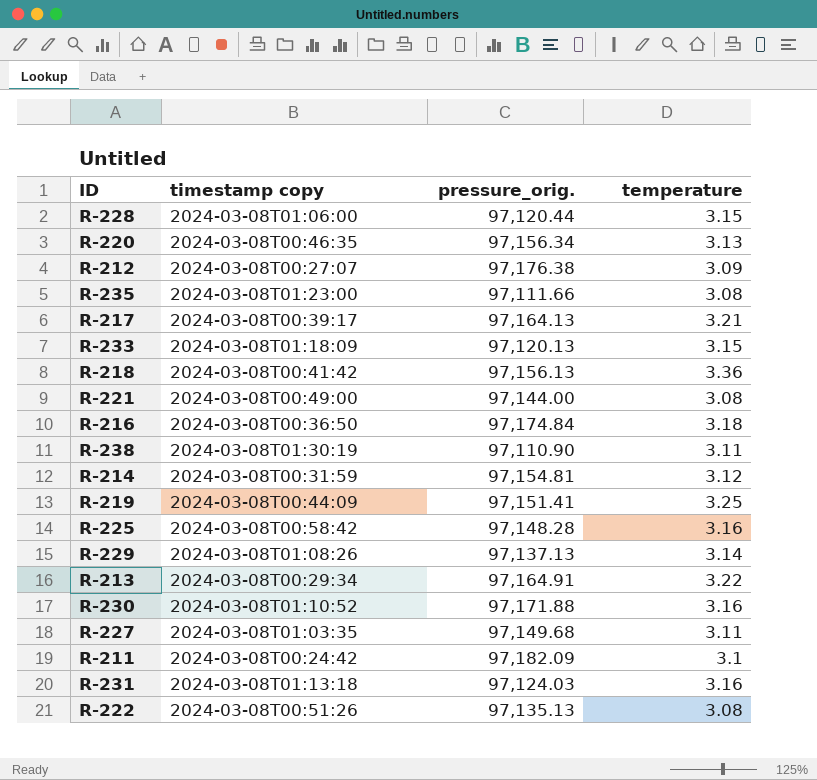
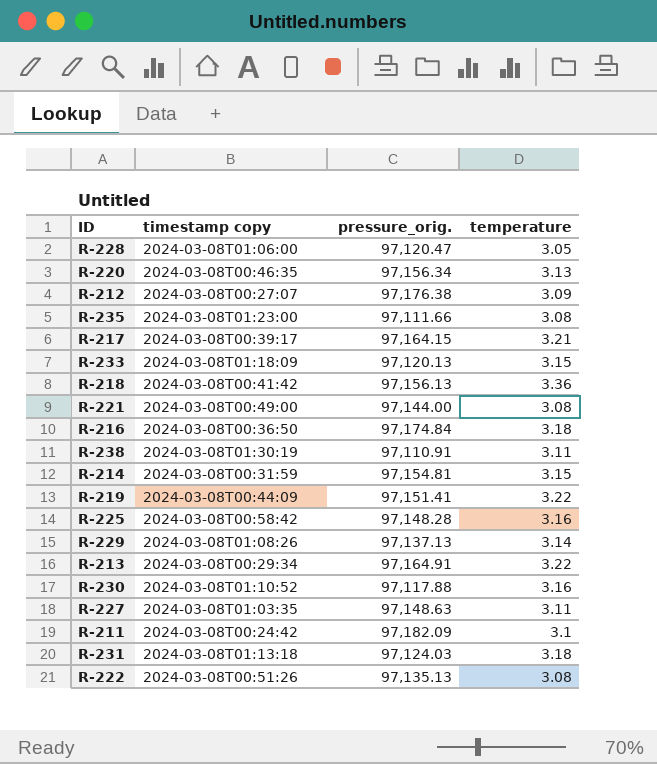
R-228 | pressure_orig.: 97,120.44 -> 97,120.47
R-228 | temperature: 3.15 -> 3.05
R-217 | pressure_orig.: 97,164.13 -> 97,164.15
R-238 | pressure_orig.: 97,110.90 -> 97,110.91
R-214 | temperature: 3.12 -> 3.15
R-219 | temperature: 3.25 -> 3.22
R-230 | pressure_orig.: 97,171.88 -> 97,117.88
R-227 | pressure_orig.: 97,149.68 -> 97,148.63
R-231 | temperature: 3.16 -> 3.18

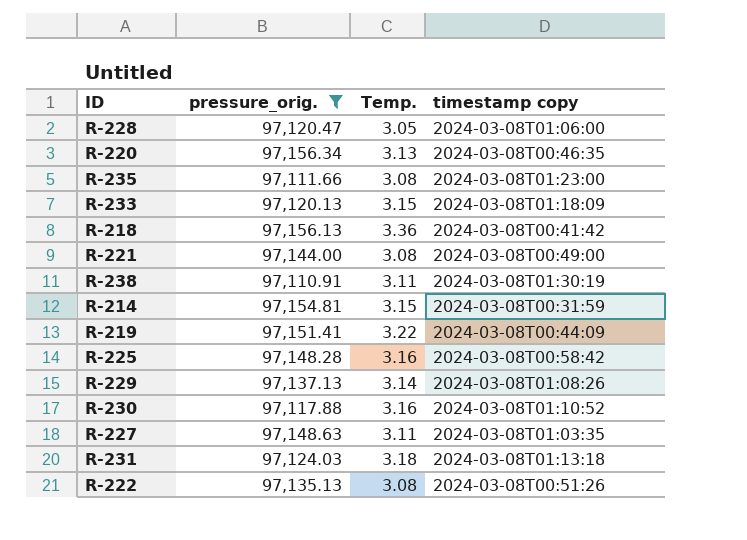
filter: none -> pressure_orig. <= 97,156.34
column name: temperature -> Temp.
column timestamp copy | position: 2 -> 4

